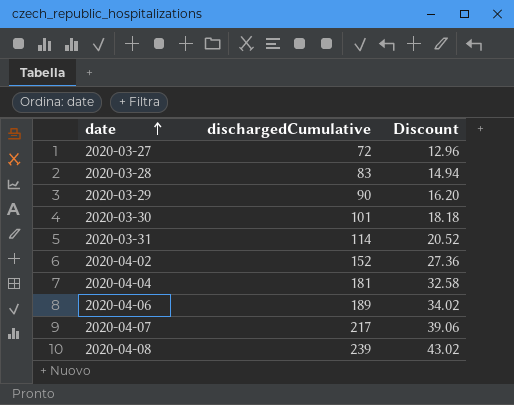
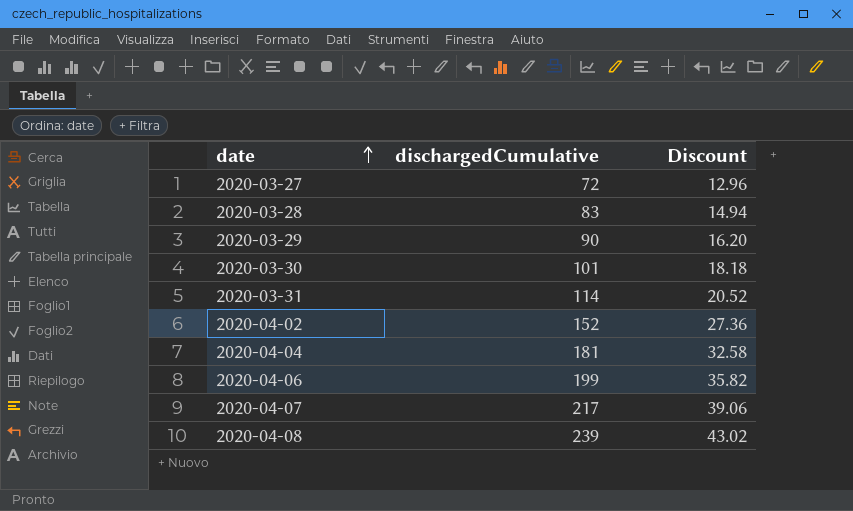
2020-04-06 | dischargedCumulative: 189 -> 199
2020-04-06 | Discount: 34.02 -> 35.82

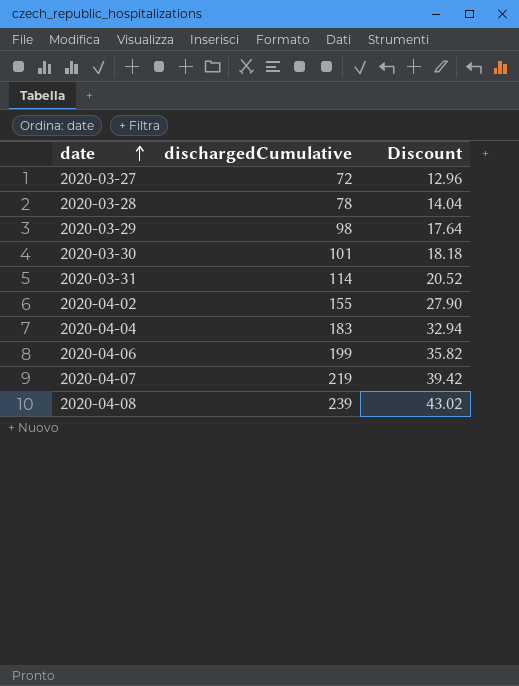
2020-03-28 | dischargedCumulative: 83 -> 78
2020-03-28 | Discount: 14.94 -> 14.04
2020-03-29 | dischargedCumulative: 90 -> 98
2020-03-29 | Discount: 16.20 -> 17.64
2020-04-02 | dischargedCumulative: 152 -> 155
2020-04-02 | Discount: 27.36 -> 27.90
2020-04-04 | dischargedCumulative: 181 -> 183
2020-04-04 | Discount: 32.58 -> 32.94
2020-04-07 | dischargedCumulative: 217 -> 219
2020-04-07 | Discount: 39.06 -> 39.42

